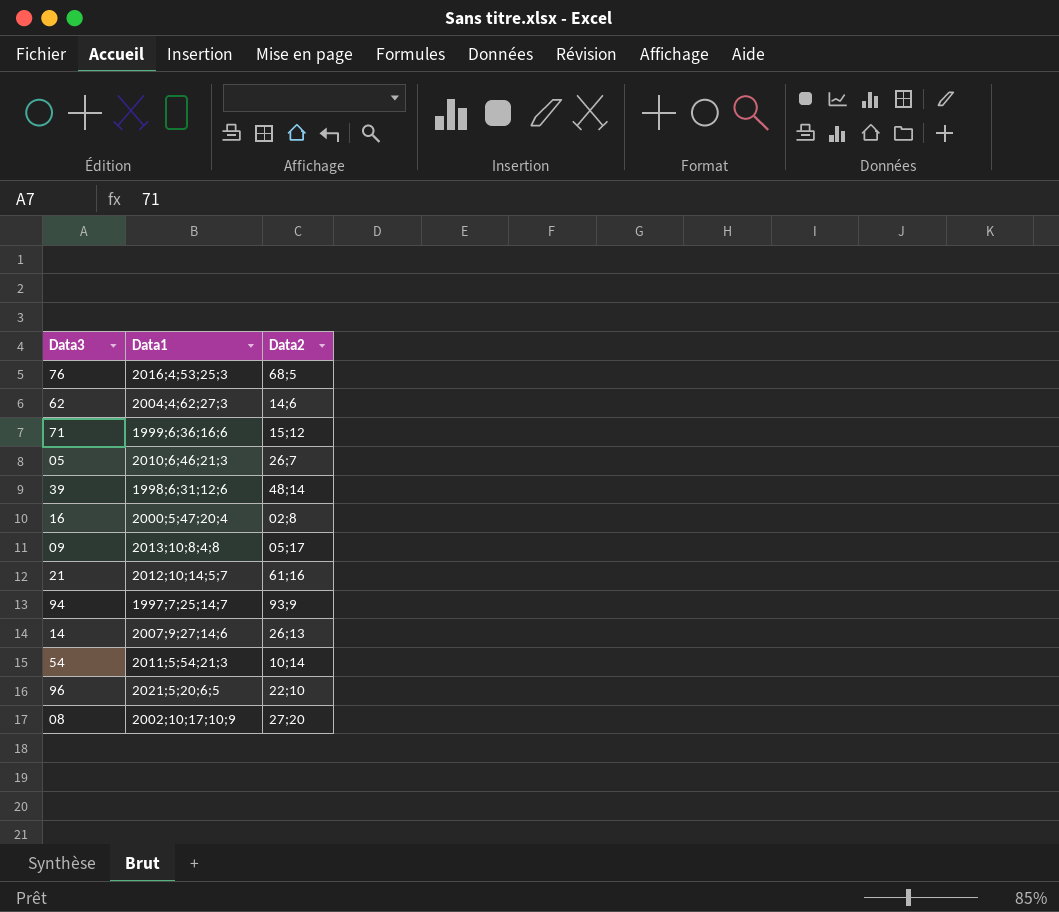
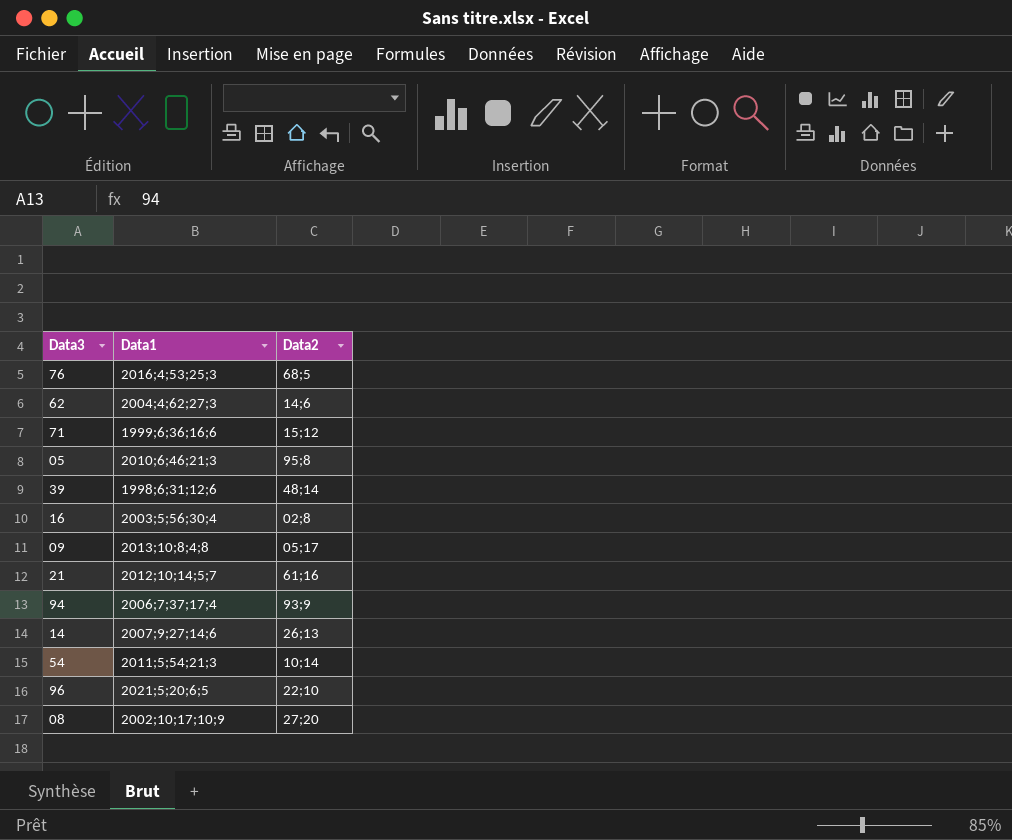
05 | Data2: 26;7 -> 95;8
16 | Data1: 2000;5;47;20;4 -> 2003;5;56;30;4
94 | Data1: 1997;7;25;14;7 -> 2006;7;37;17;4

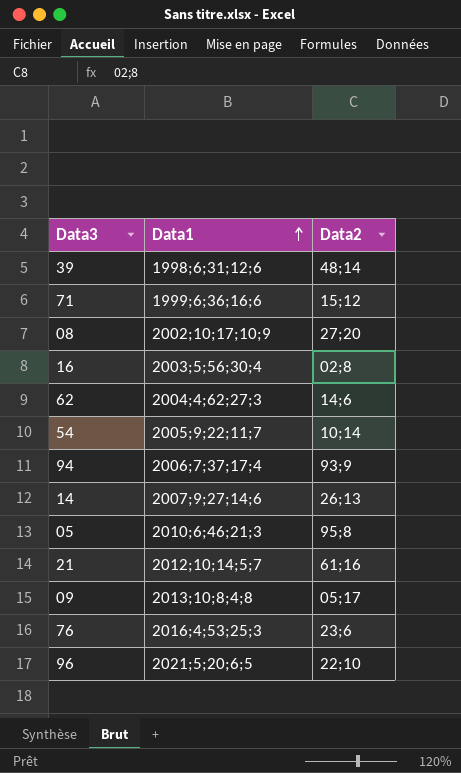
row order: none -> Data1 ascending
54 | Data1: 2011;5;54;21;3 -> 2005;9;22;11;7
76 | Data2: 68;5 -> 23;6

